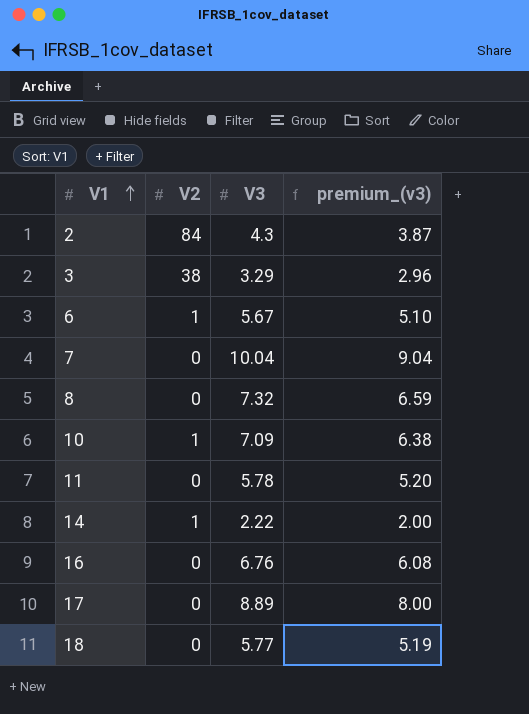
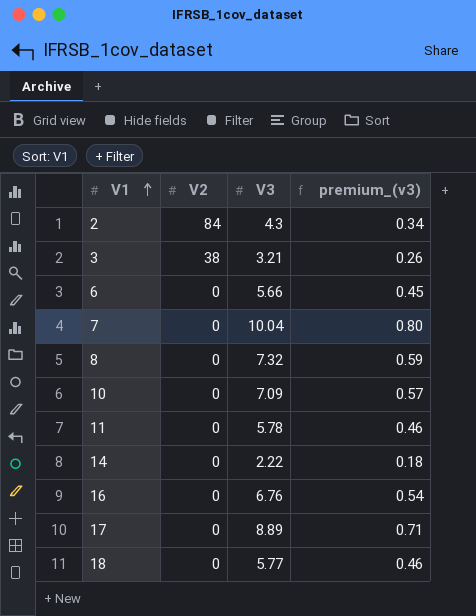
column premium_(v3) | formula: [V3] * 0.9 -> [V3] * 0.08
3 | V3: 3.29 -> 3.21
6 | V2: 1 -> 0
6 | V3: 5.67 -> 5.66
10 | V2: 1 -> 0
14 | V2: 1 -> 0

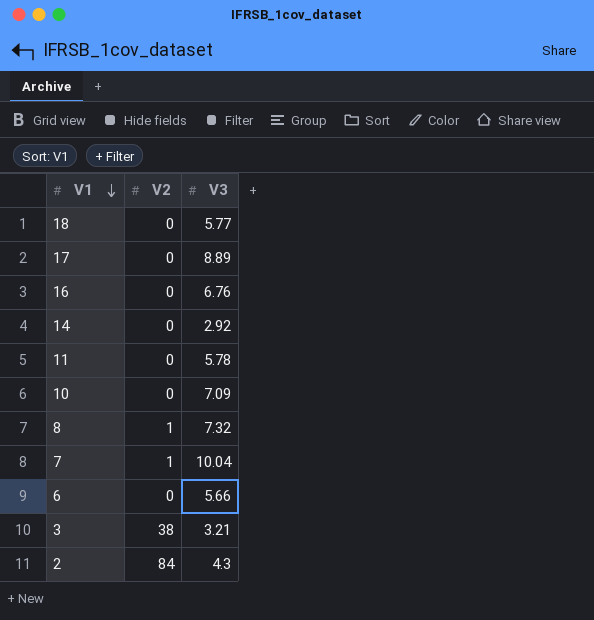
row order: V1 ascending -> V1 descending
column premium_(v3) | formula: [V3] * 0.08 -> none
14 | V3: 2.22 -> 2.92
8 | V2: 0 -> 1
7 | V2: 0 -> 1

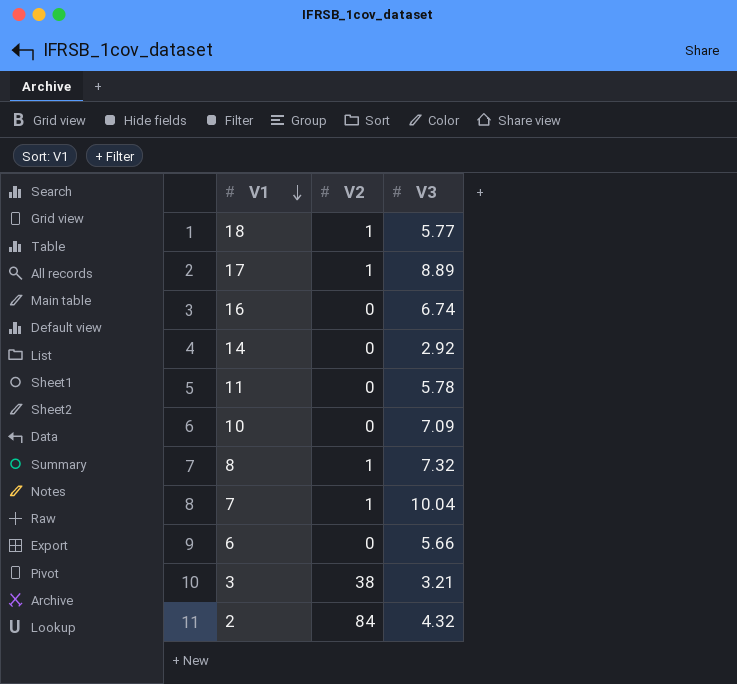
18 | V2: 0 -> 1
17 | V2: 0 -> 1
16 | V3: 6.76 -> 6.74
2 | V3: 4.3 -> 4.32

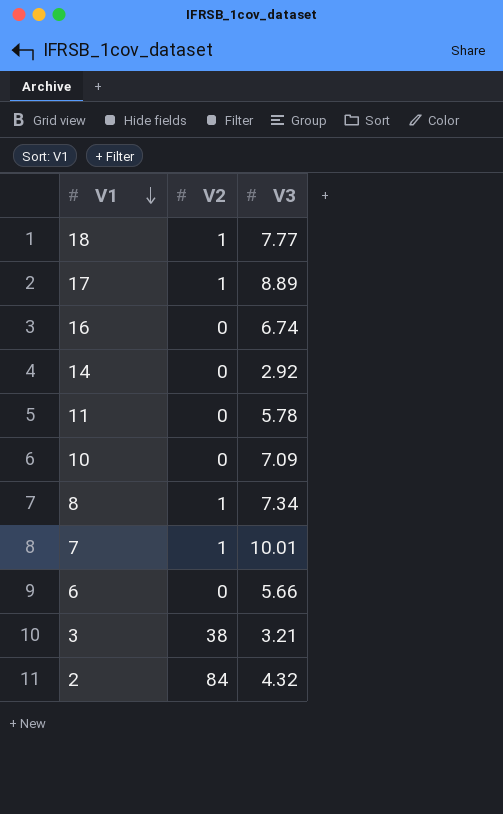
18 | V3: 5.77 -> 7.77
8 | V3: 7.32 -> 7.34
7 | V3: 10.04 -> 10.01

